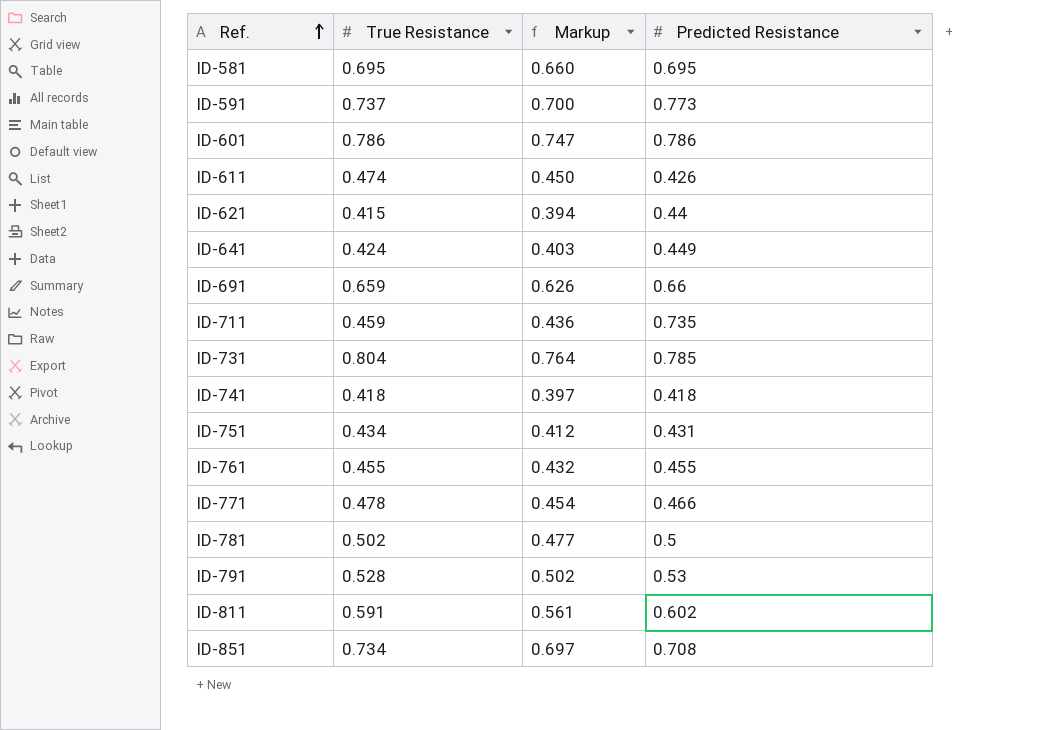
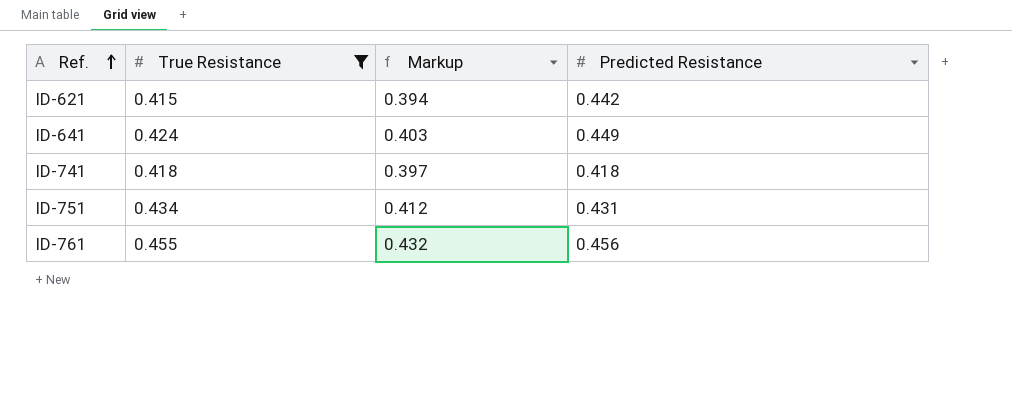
filter: none -> True Resistance <= 0.455
ID-621 | Predicted Resistance: 0.44 -> 0.442
ID-761 | Predicted Resistance: 0.455 -> 0.456

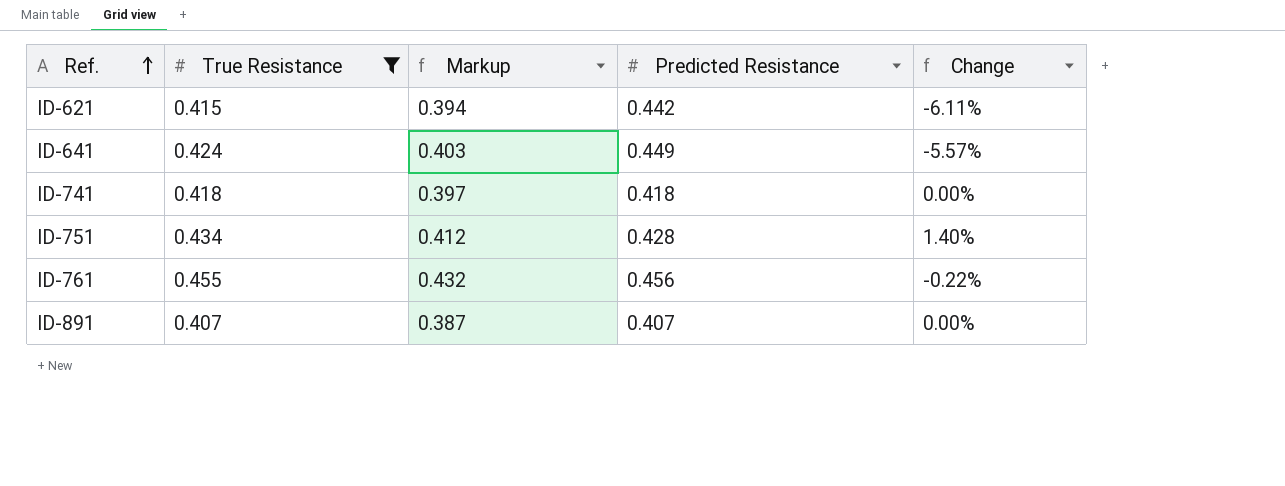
column Change | formula: none -> ([True Resistance] - [Predicted Resistance]) / [Predicted Resistance]
ID-751 | Predicted Resistance: 0.431 -> 0.428
row ID-891: none -> 0.407 | 0.387 | 0.407 | 0.00%

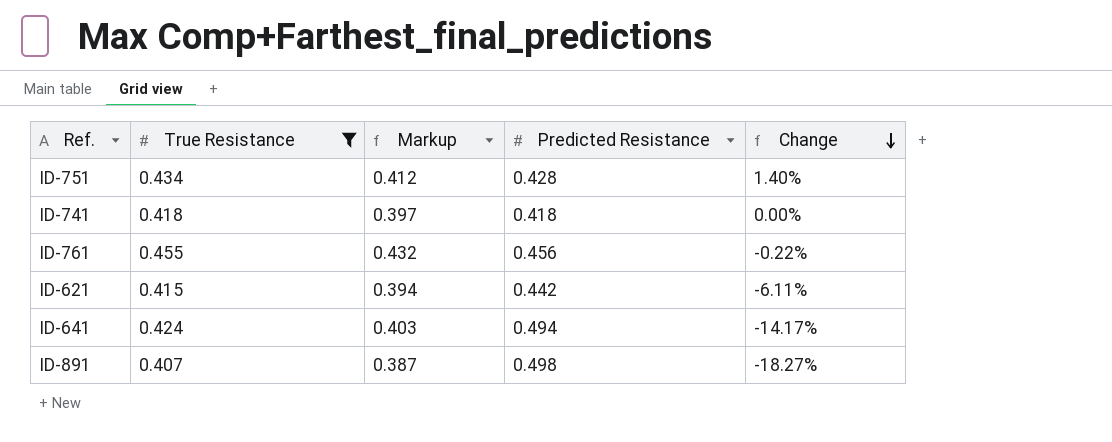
row order: Ref. ascending -> Change descending
ID-641 | Predicted Resistance: 0.449 -> 0.494
ID-641 | Change: -5.57% -> -14.17%
ID-891 | Predicted Resistance: 0.407 -> 0.498
ID-891 | Change: 0.00% -> -18.27%

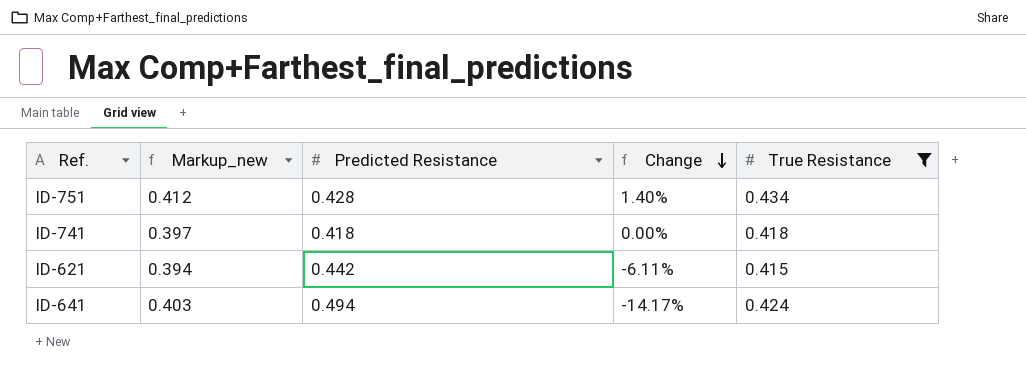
column name: Markup -> Markup_new
column True Resistance | position: 2 -> 5
row ID-761: 0.455 | 0.432 | 0.456 | -0.22% -> none
row ID-891: 0.407 | 0.387 | 0.498 | -18.27% -> none

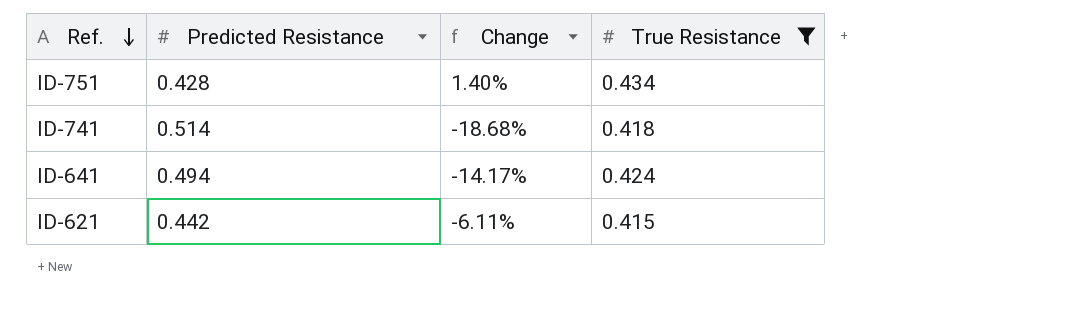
row order: Change descending -> Ref. descending
column Markup_new | formula: [True Resistance] * 0.95 -> none
ID-741 | Predicted Resistance: 0.418 -> 0.514
ID-741 | Change: 0.00% -> -18.68%

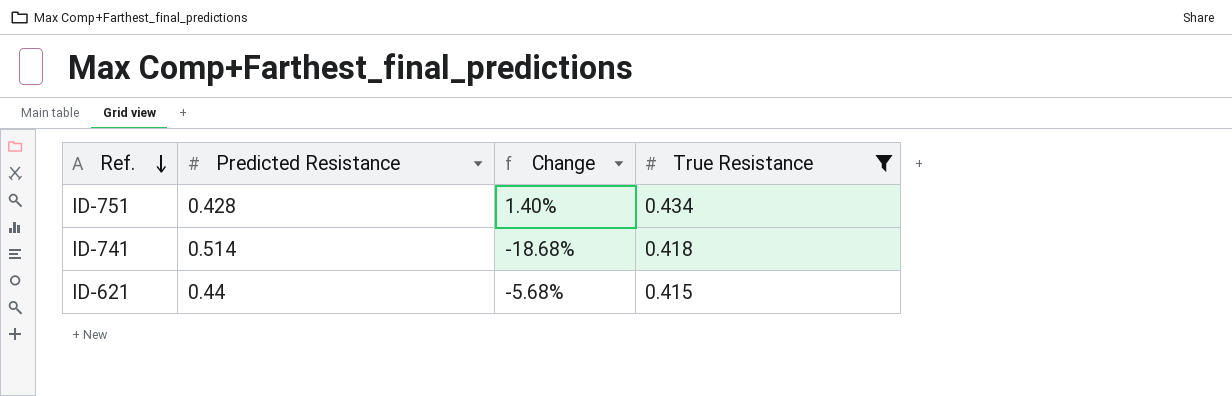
row ID-641: 0.494 | -14.17% | 0.424 -> none
ID-621 | Predicted Resistance: 0.442 -> 0.44
ID-621 | Change: -6.11% -> -5.68%

